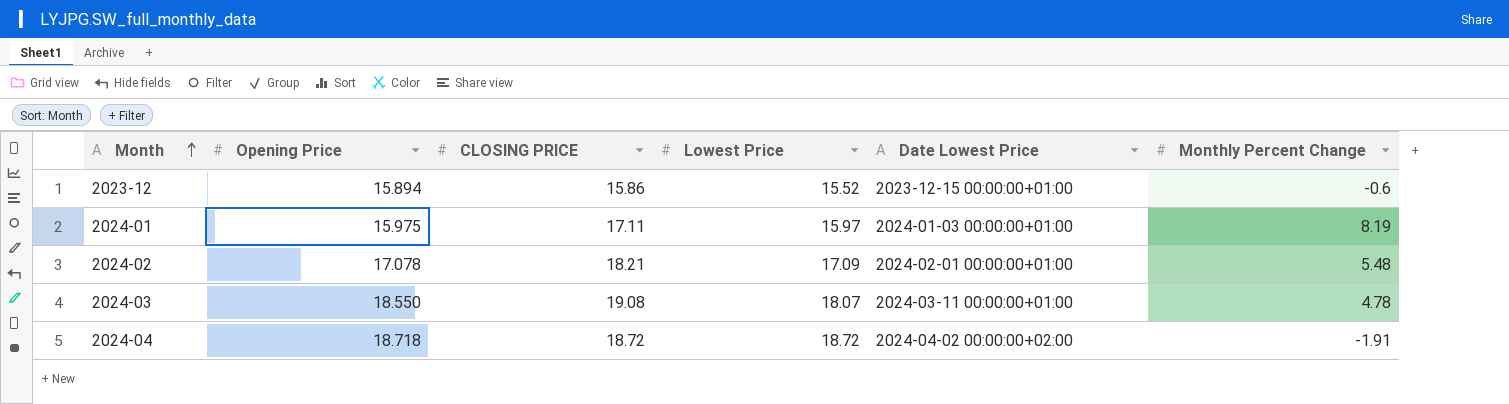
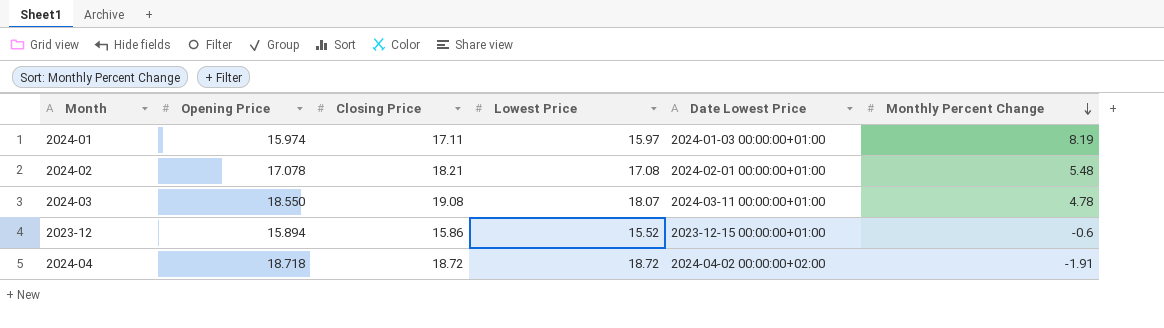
row order: Month ascending -> Monthly Percent Change descending
column name: CLOSING PRICE -> Closing Price
2024-01 | Opening Price: 15.975 -> 15.974
2024-02 | Lowest Price: 17.09 -> 17.08

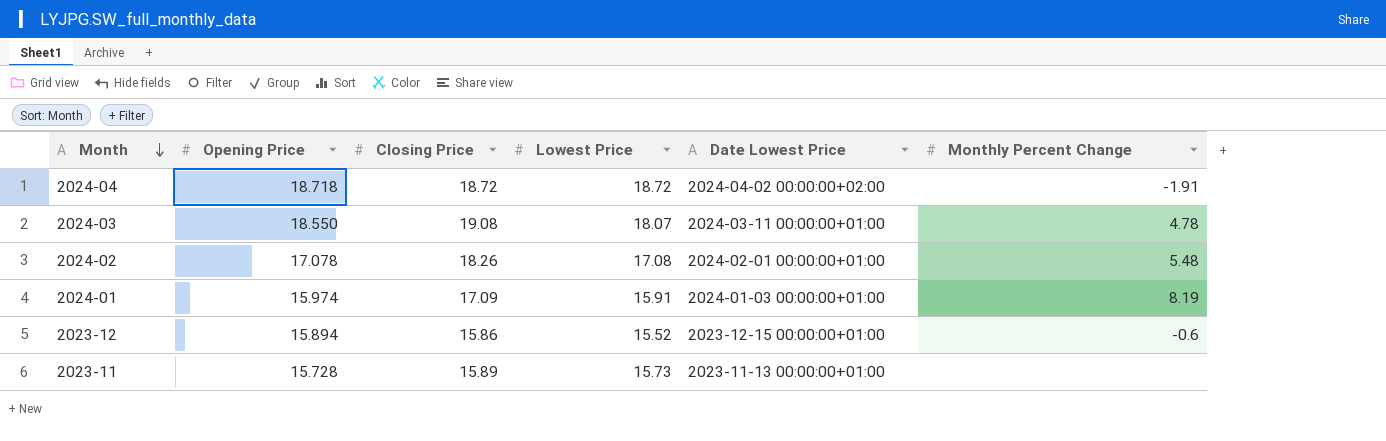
row order: Monthly Percent Change descending -> Month descending
2024-02 | Closing Price: 18.21 -> 18.26
2024-01 | Closing Price: 17.11 -> 17.09
2024-01 | Lowest Price: 15.97 -> 15.91
row 2023-11: none -> 15.728 | 15.89 | 15.73 | 2023-11-13 00:00:00+01:00 | none

